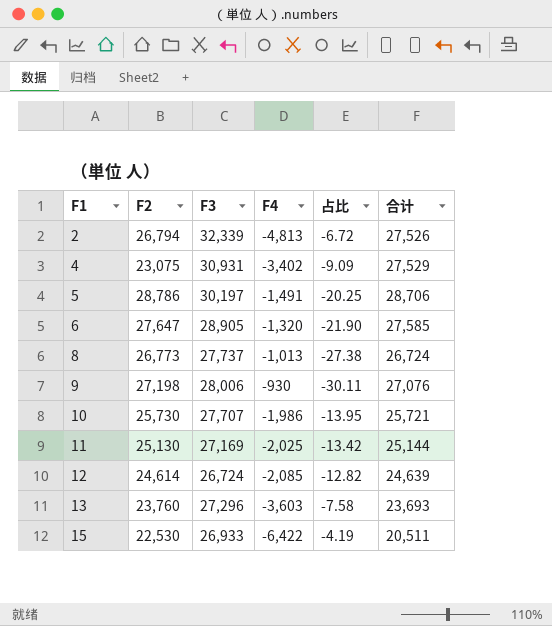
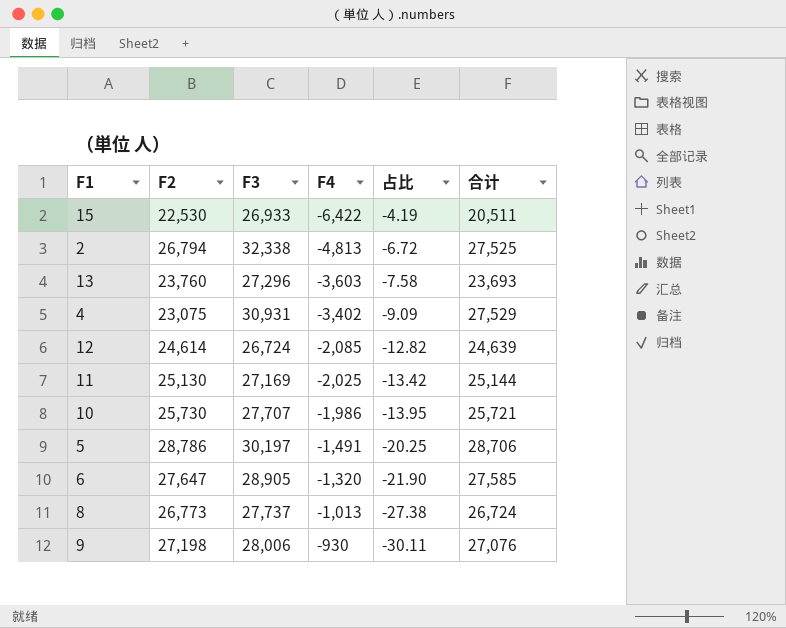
row order: F1 ascending -> F4 ascending
2 | F3: 32,339 -> 32,338
2 | 合计: 27,526 -> 27,525

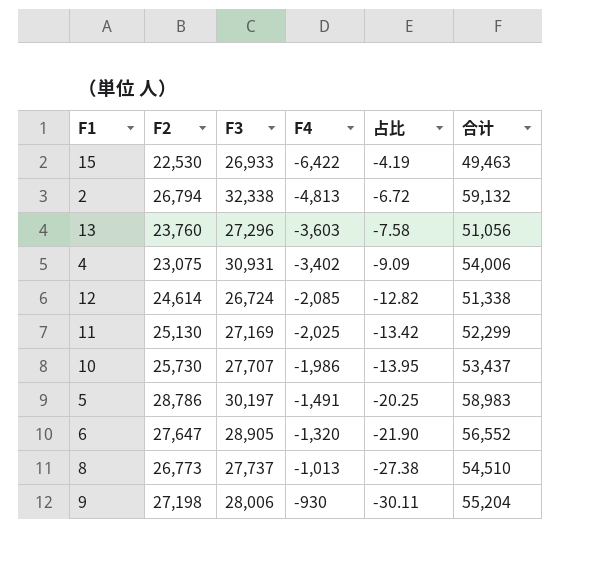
column 合计 | formula: [F3] + [F4] -> [F2] + [F3]

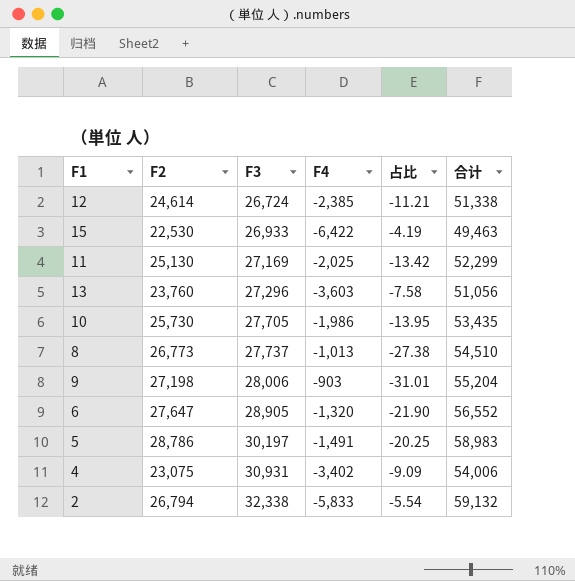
row order: F4 ascending -> F3 ascending
12 | F4: -2,085 -> -2,385
12 | 占比: -12.82 -> -11.21
10 | F3: 27,707 -> 27,705
10 | 合计: 53,437 -> 53,435
9 | F4: -930 -> -903
9 | 占比: -30.11 -> -31.01
2 | F4: -4,813 -> -5,833
2 | 占比: -6.72 -> -5.54

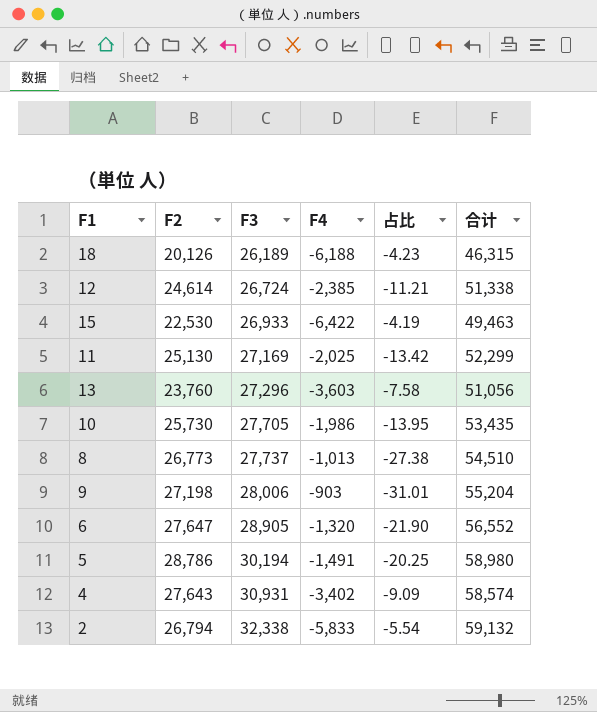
row 18: none -> 20,126 | 26,189 | -6,188 | -4.23 | 46,315
5 | F3: 30,197 -> 30,194
5 | 合计: 58,983 -> 58,980
4 | F2: 23,075 -> 27,643
4 | 合计: 54,006 -> 58,574

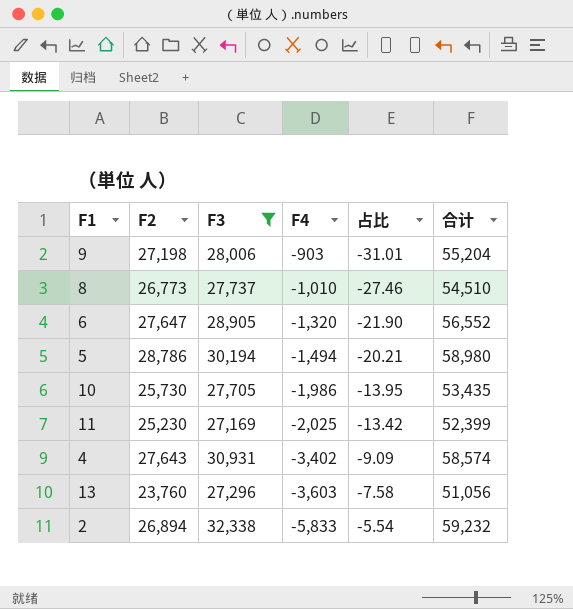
filter: none -> F3 >= 27,169
row order: F3 ascending -> F4 descending
8 | F4: -1,013 -> -1,010
8 | 占比: -27.38 -> -27.46
5 | F4: -1,491 -> -1,494
5 | 占比: -20.25 -> -20.21
11 | F2: 25,130 -> 25,230
11 | 合计: 52,299 -> 52,399
2 | F2: 26,794 -> 26,894
2 | 合计: 59,132 -> 59,232

